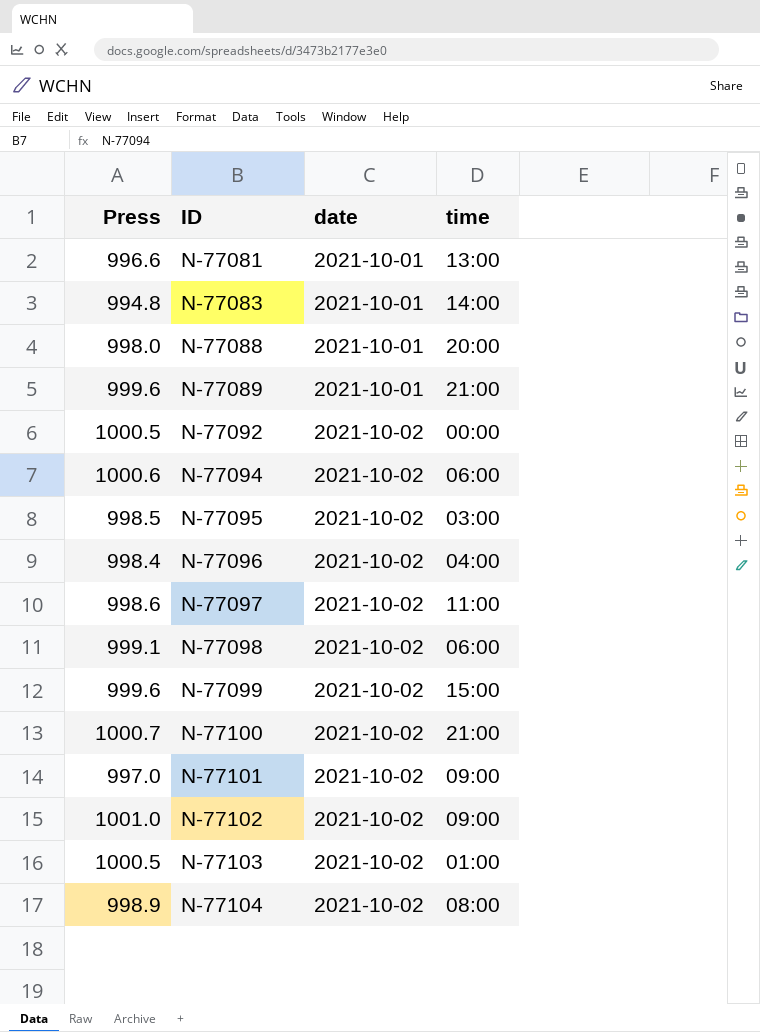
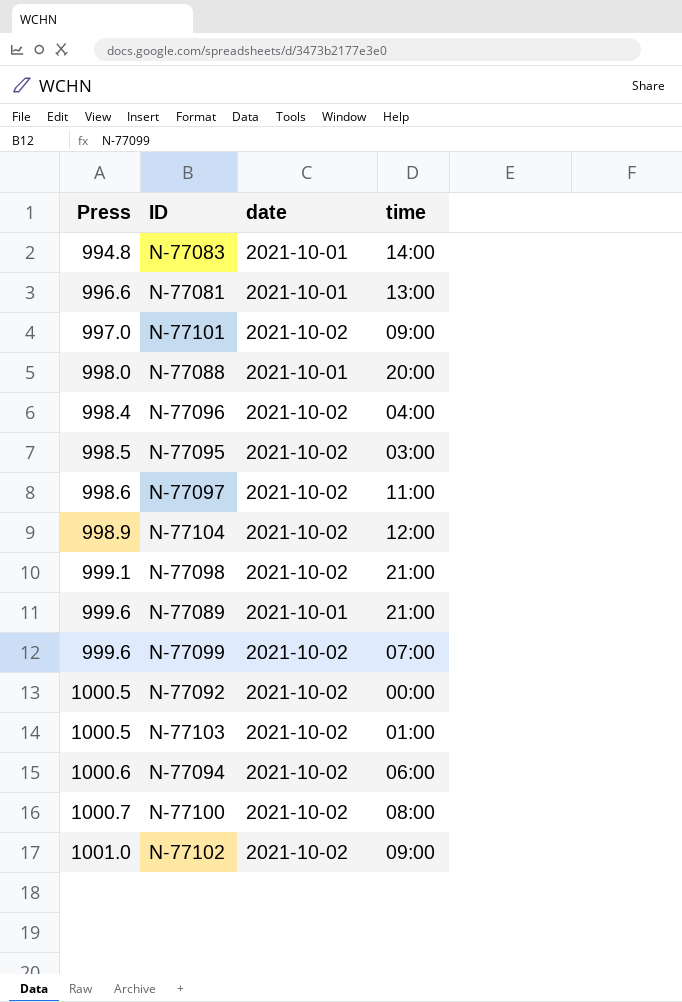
row order: ID ascending -> Press ascending
N-77104 | time: 08:00 -> 12:00
N-77098 | time: 06:00 -> 21:00
N-77099 | time: 15:00 -> 07:00
N-77100 | time: 21:00 -> 08:00

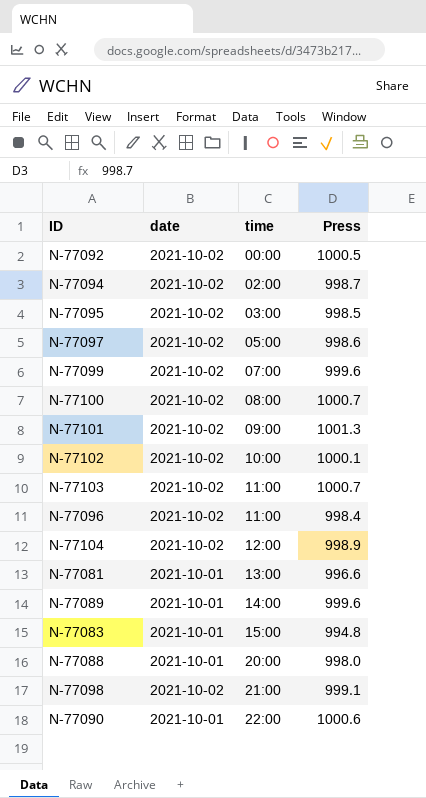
row order: Press ascending -> time ascending
column Press | position: 1 -> 4
N-77094 | time: 06:00 -> 02:00
N-77094 | Press: 1000.6 -> 998.7
N-77097 | time: 11:00 -> 05:00
N-77101 | Press: 997.0 -> 1001.3
N-77102 | time: 09:00 -> 10:00
N-77102 | Press: 1001.0 -> 1000.1
N-77103 | time: 01:00 -> 11:00
N-77103 | Press: 1000.5 -> 1000.7
N-77096 | time: 04:00 -> 11:00
N-77089 | time: 21:00 -> 14:00
N-77083 | time: 14:00 -> 15:00
row N-77090: none -> 2021-10-01 | 22:00 | 1000.6

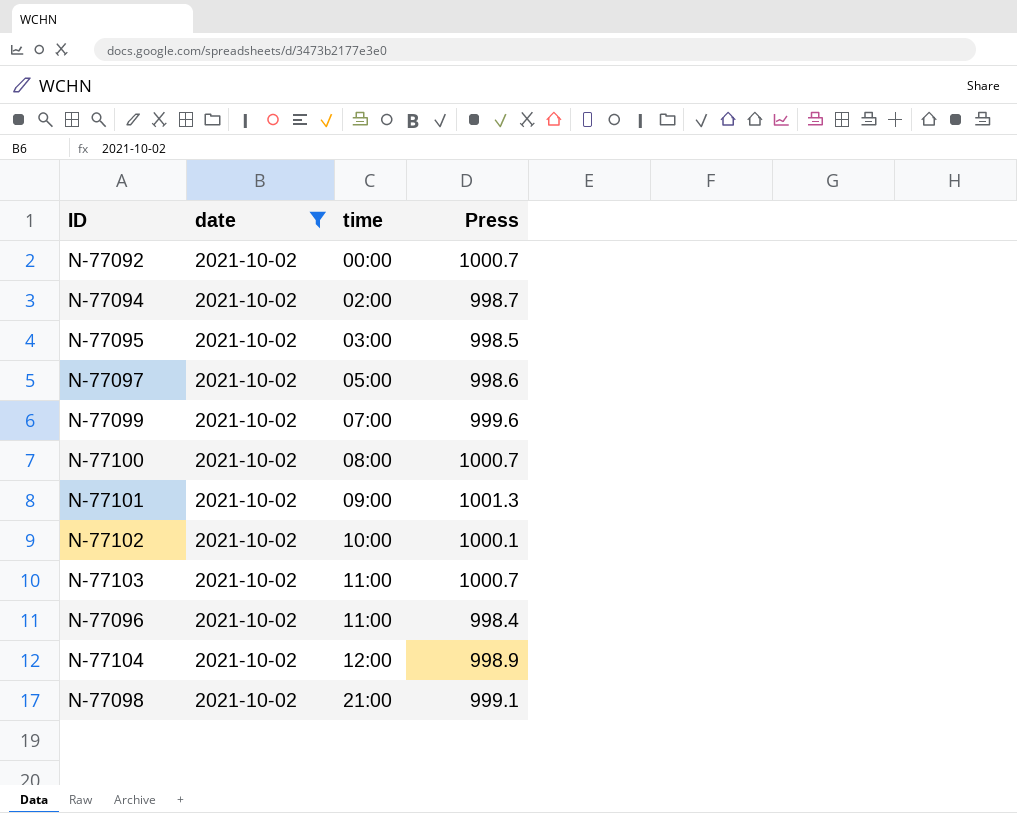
filter: none -> date = 2021-10-02
N-77092 | Press: 1000.5 -> 1000.7

